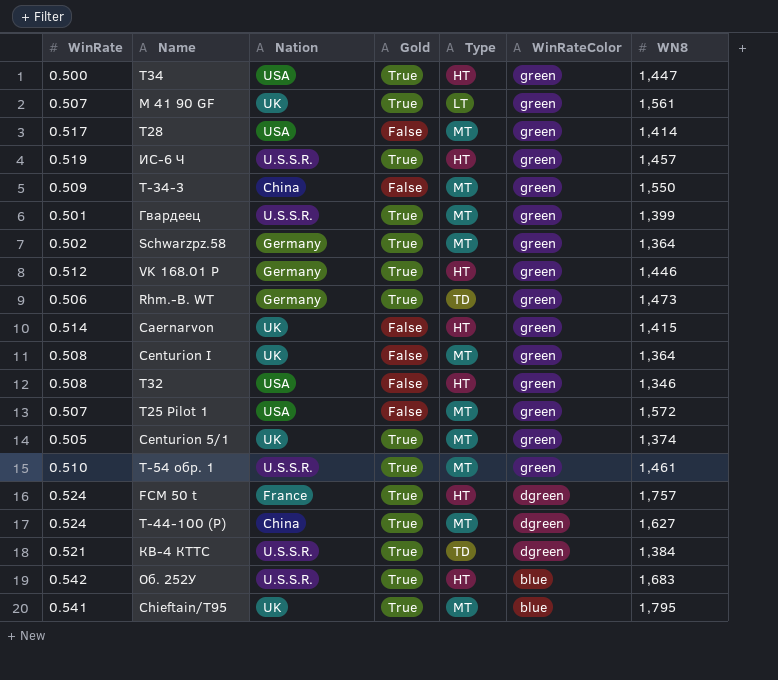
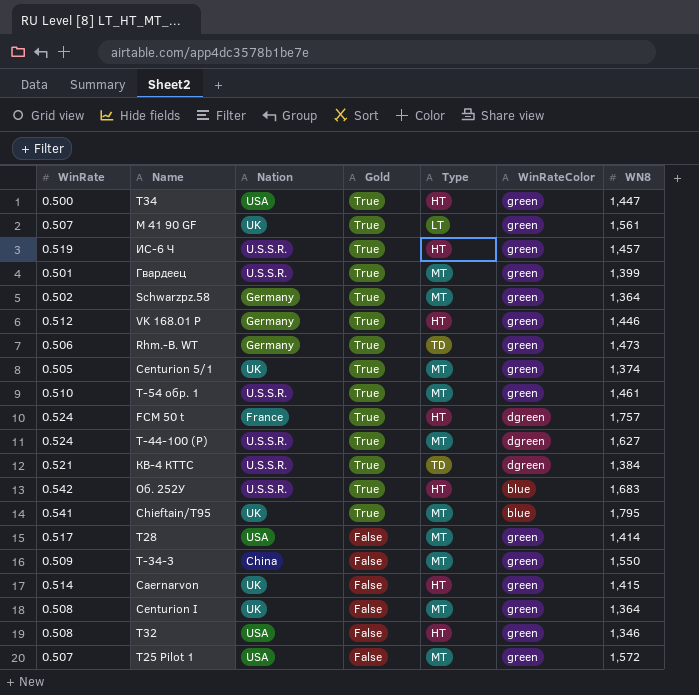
row order: WinRateColor descending -> Gold descending
Т-44-100 (Р) | Nation: China -> U.S.S.R.

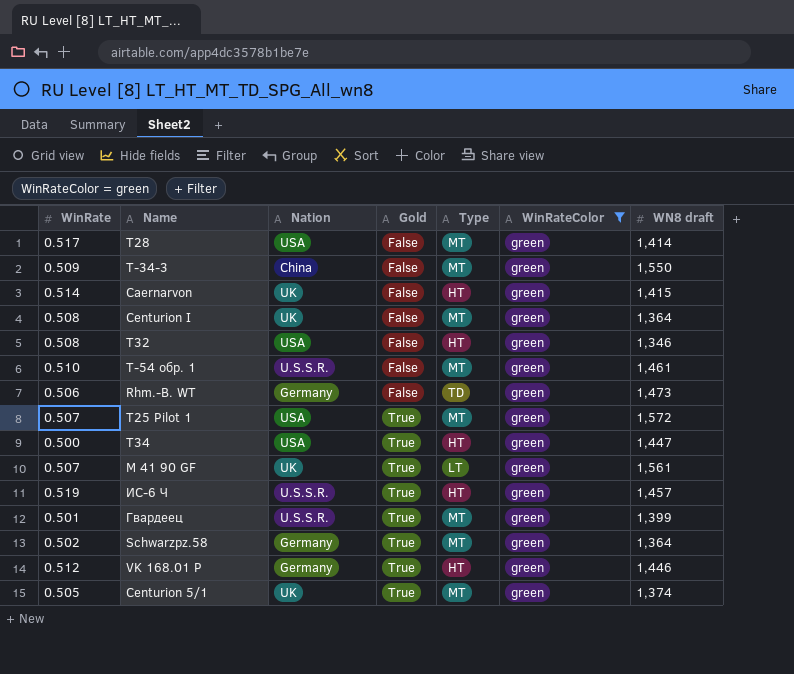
filter: none -> WinRateColor = green
row order: Gold descending -> Gold ascending
column name: WN8 -> WN8 draft
Т-54 обр. 1 | Gold: True -> False
Rhm.-B. WT | Gold: True -> False
T25 Pilot 1 | Gold: False -> True

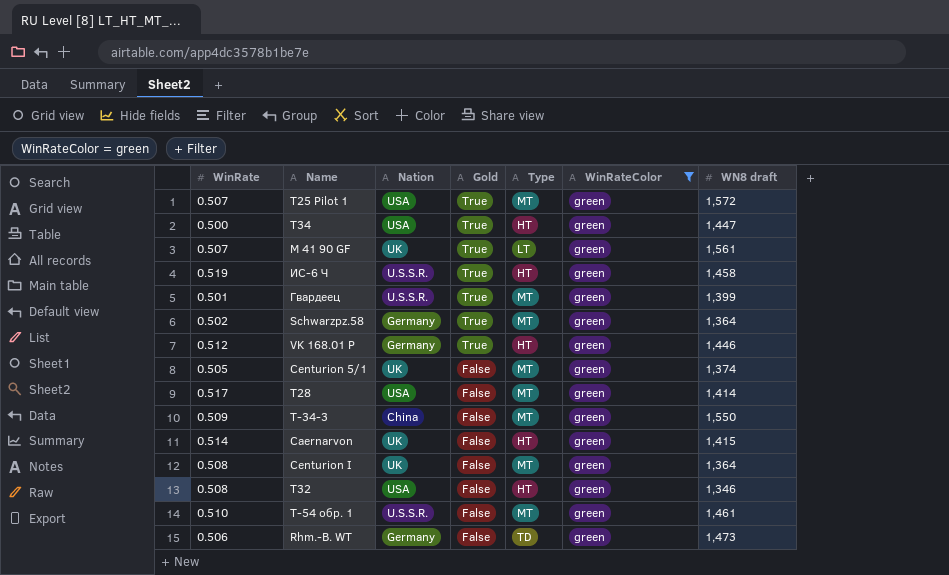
row order: Gold ascending -> Gold descending
ИС-6 Ч | WN8 draft: 1,457 -> 1,458
Centurion 5/1 | Gold: True -> False

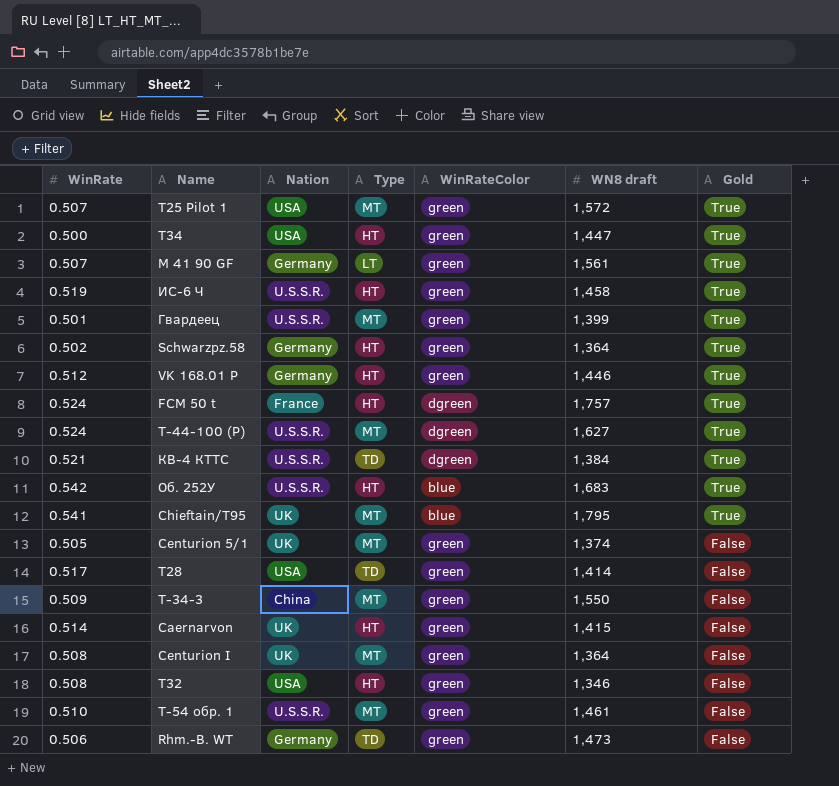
filter: WinRateColor = green -> none
column Gold | position: 4 -> 7
M 41 90 GF | Nation: UK -> Germany
Schwarzpz.58 | Type: MT -> HT
T28 | Type: MT -> TD

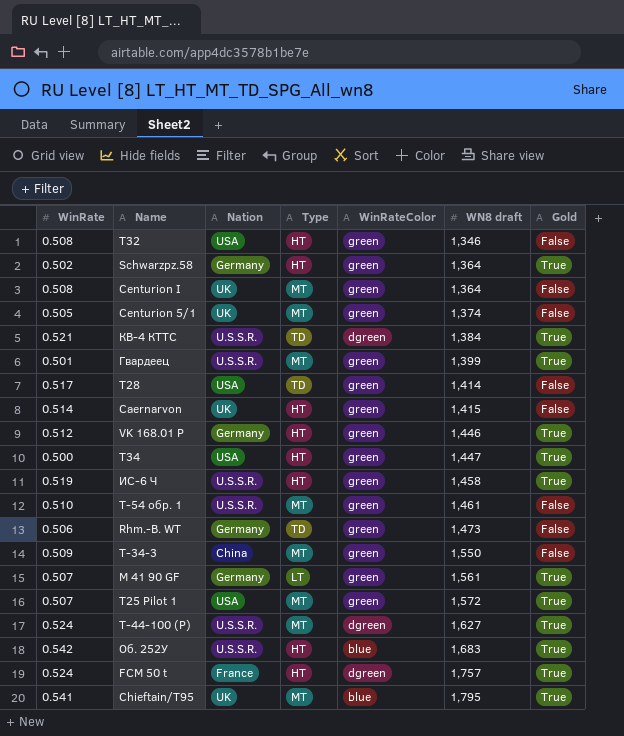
row order: Gold descending -> WN8 draft ascending

